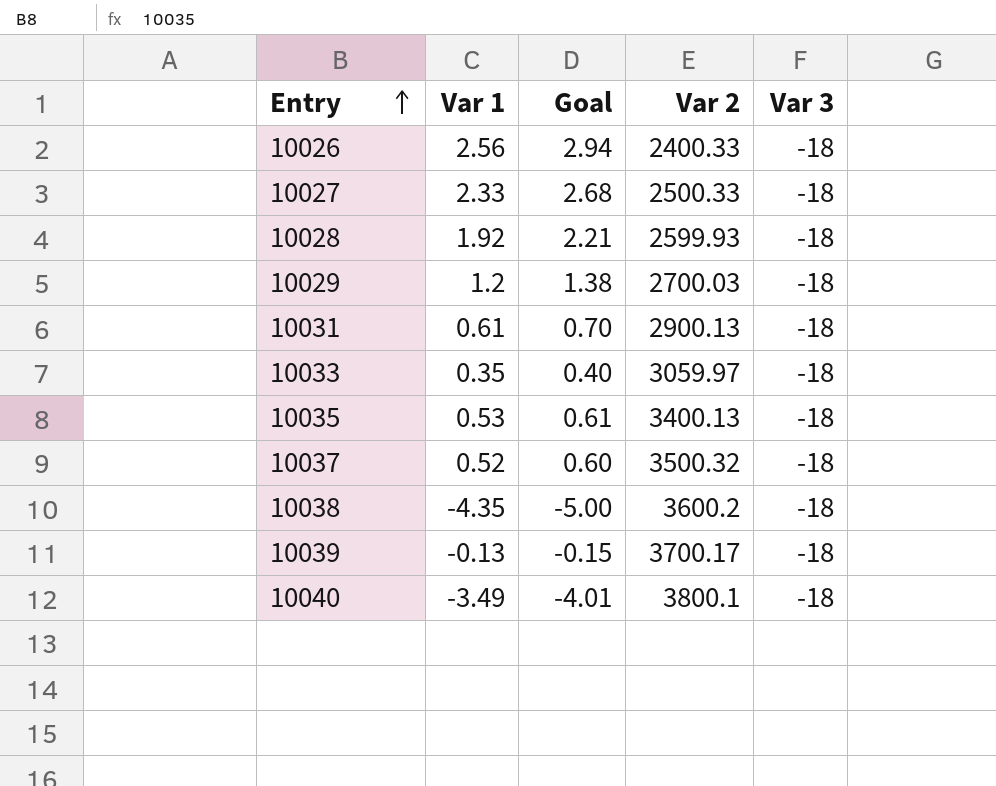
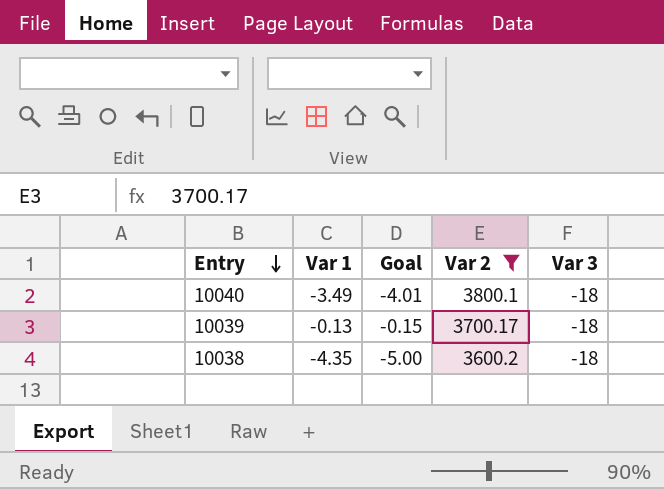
filter: none -> Var 2 >= 3600.2
row order: Entry ascending -> Entry descending

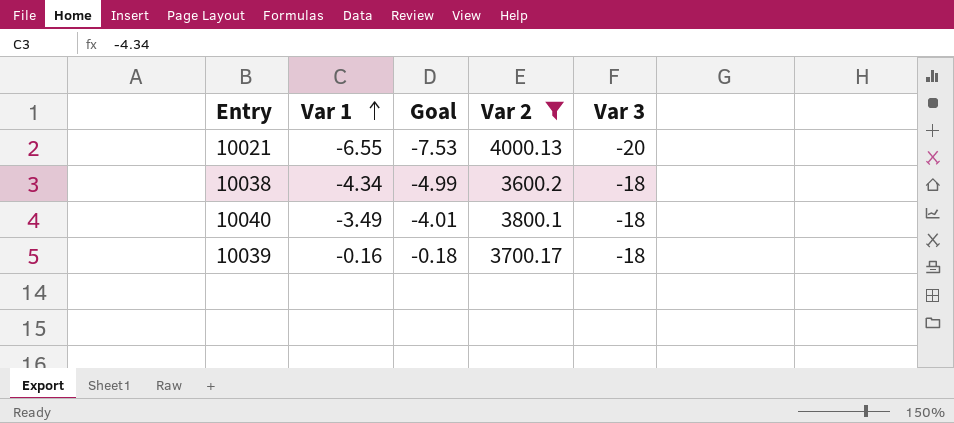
row order: Entry descending -> Var 1 ascending
row 10021: none -> -6.55 | -7.53 | 4000.13 | -20
10038 | Var 1: -4.35 -> -4.34
10038 | Goal: -5.00 -> -4.99
10039 | Var 1: -0.13 -> -0.16
10039 | Goal: -0.15 -> -0.18

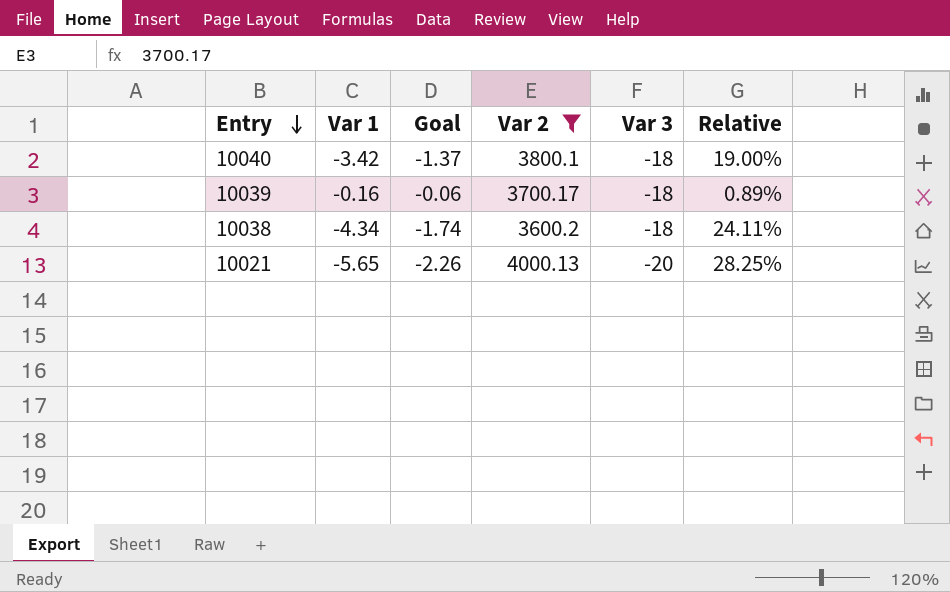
row order: Var 1 ascending -> Entry descending
column Goal | formula: [Var 1] * 1.15 -> [Var 1] * 0.4
column Relative | formula: none -> [Var 1] / [Var 3]
10040 | Var 1: -3.49 -> -3.42
10021 | Var 1: -6.55 -> -5.65

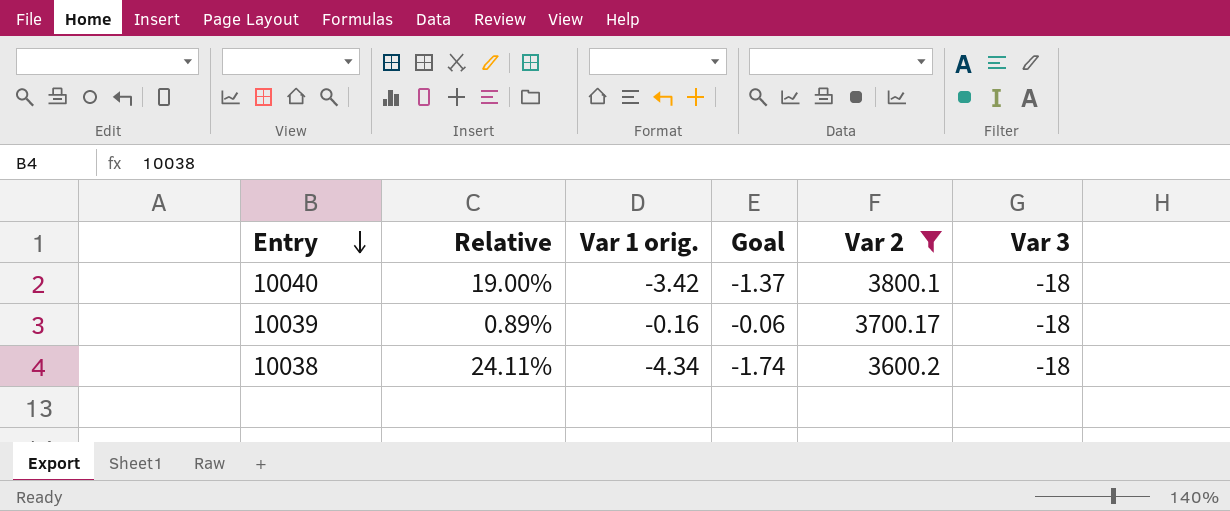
column Relative | position: 6 -> 2
column name: Var 1 -> Var 1 orig.
row 10021: -5.65 | -2.26 | 4000.13 | -20 | 28.25% -> none

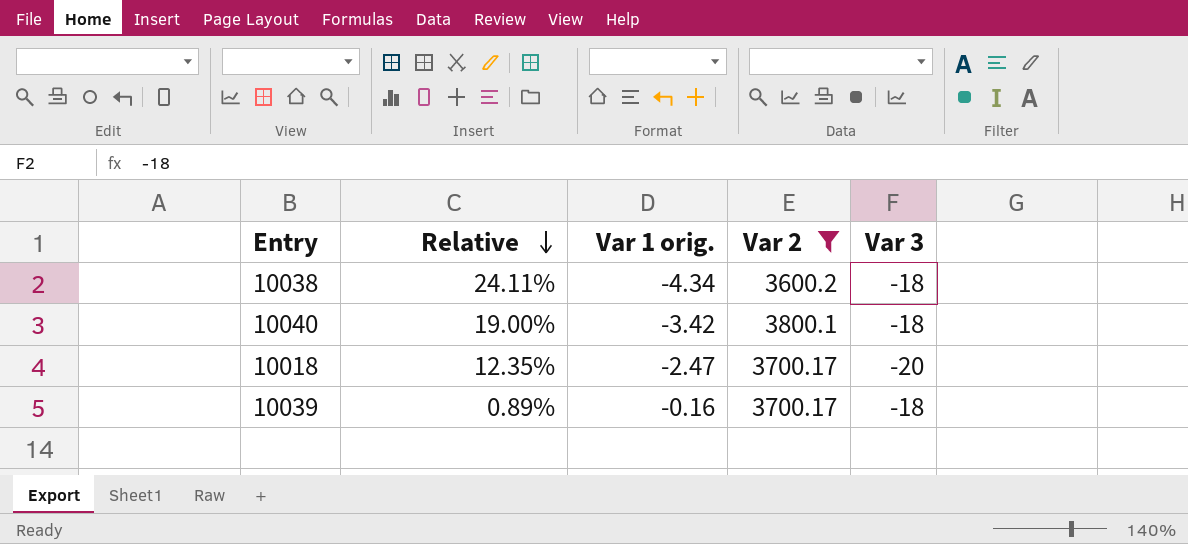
row order: Entry descending -> Relative descending
column Goal | formula: [Var 1 orig.] * 0.4 -> none
row 10018: none -> 12.35% | -2.47 | 3700.17 | -20

